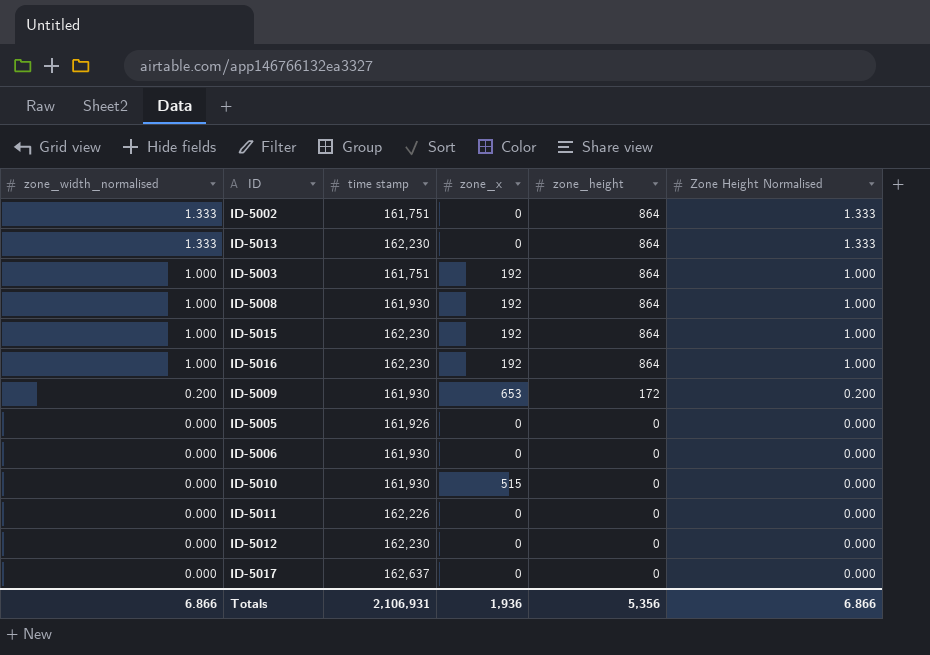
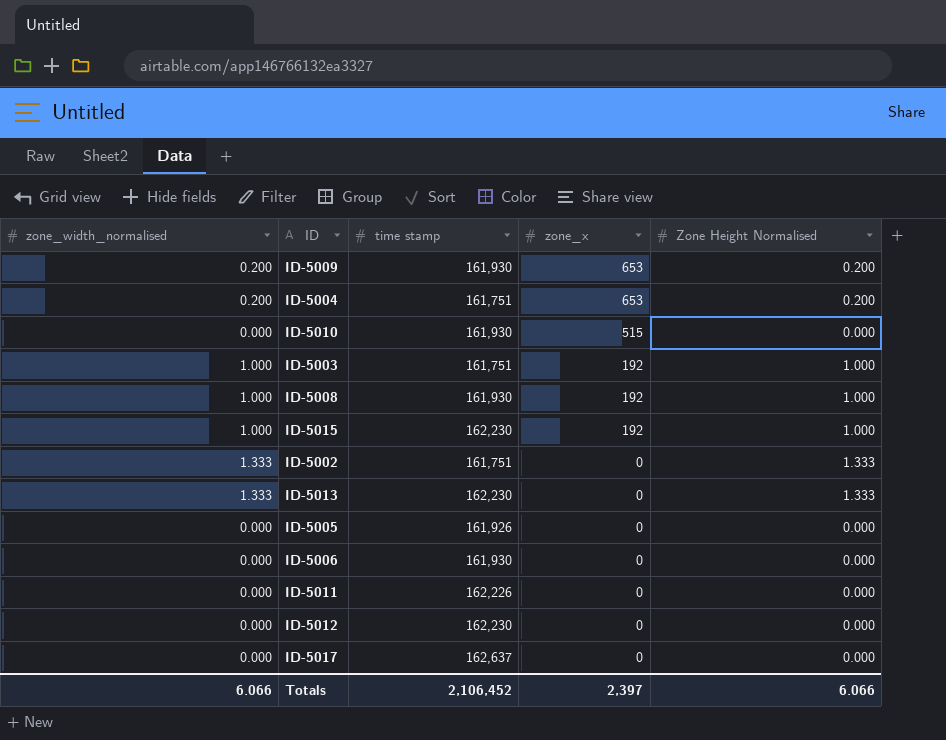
row order: zone_width_normalised descending -> zone_x descending
column zone_height | position: 5 -> none
row ID-5016: 1.000 | 162,230 | 192 | 864 | 1.000 -> none
row ID-5004: none -> 0.200 | 161,751 | 653 | 0.200
Totals | zone_width_normalised: 6.866 -> 6.066
Totals | time stamp: 2,106,931 -> 2,106,452
Totals | zone_x: 1,936 -> 2,397
Totals | Zone Height Normalised: 6.866 -> 6.066

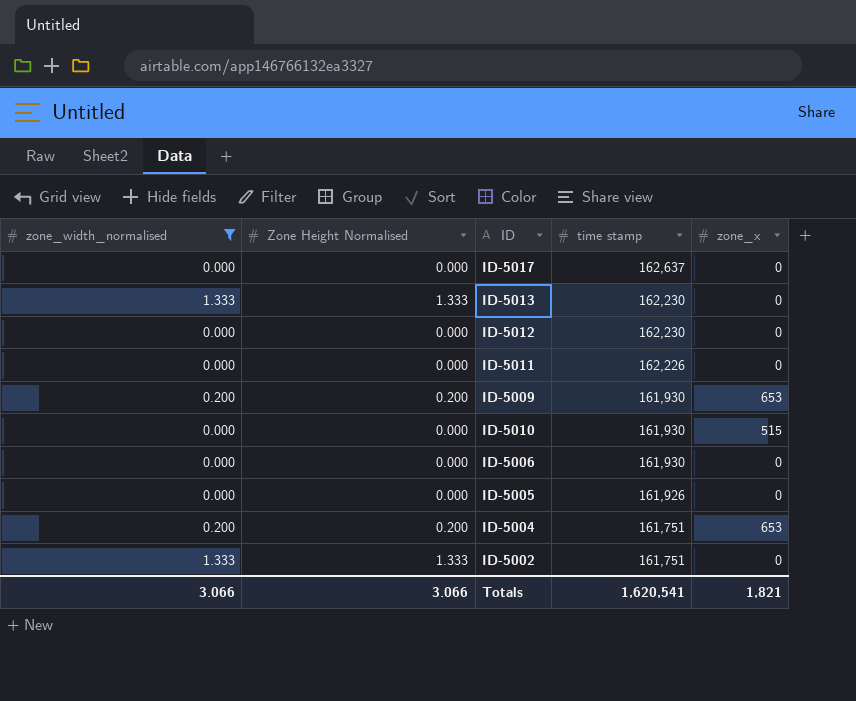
filter: none -> zone_width_normalised != 1.000
row order: zone_x descending -> time stamp descending
column Zone Height Normalised | position: 5 -> 2
Totals | zone_width_normalised: 6.066 -> 3.066
Totals | Zone Height Normalised: 6.066 -> 3.066
Totals | time stamp: 2,106,452 -> 1,620,541
Totals | zone_x: 2,397 -> 1,821

